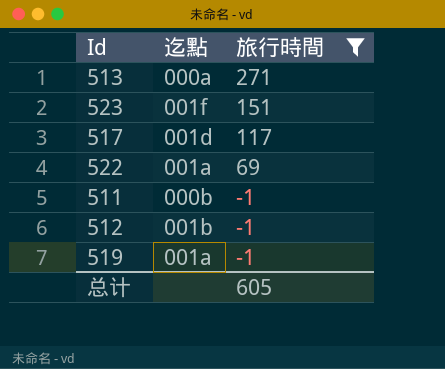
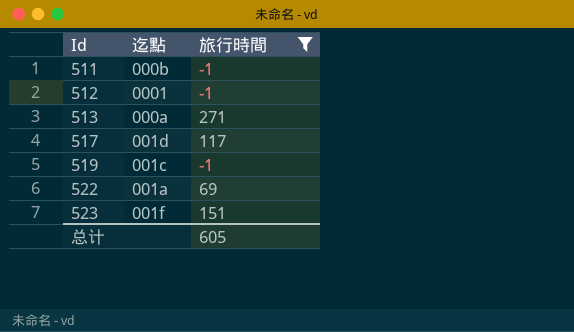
row order: 旅行時間 descending -> Id ascending
512 | 迄點: 001b -> 0001
519 | 迄點: 001a -> 001c

